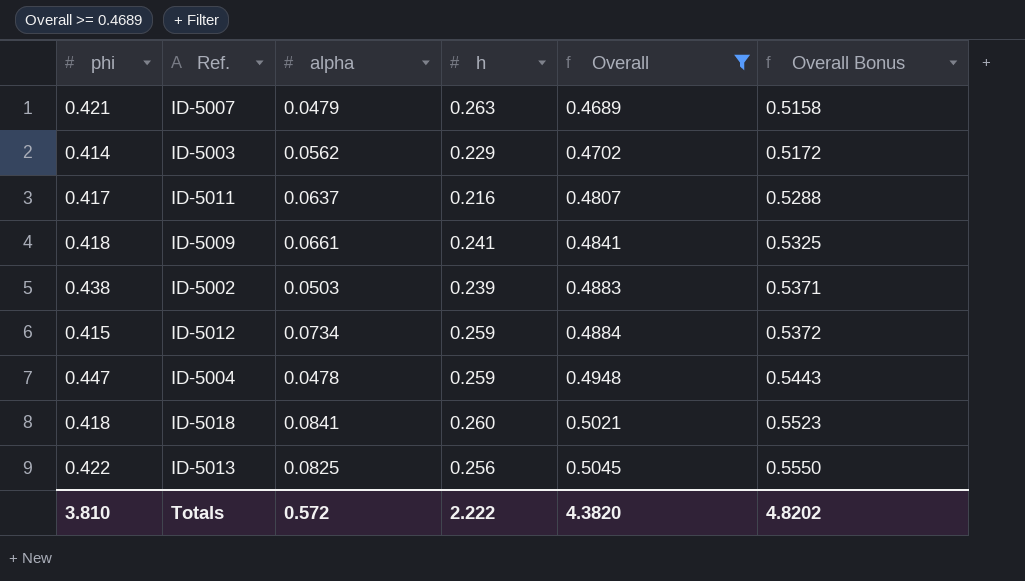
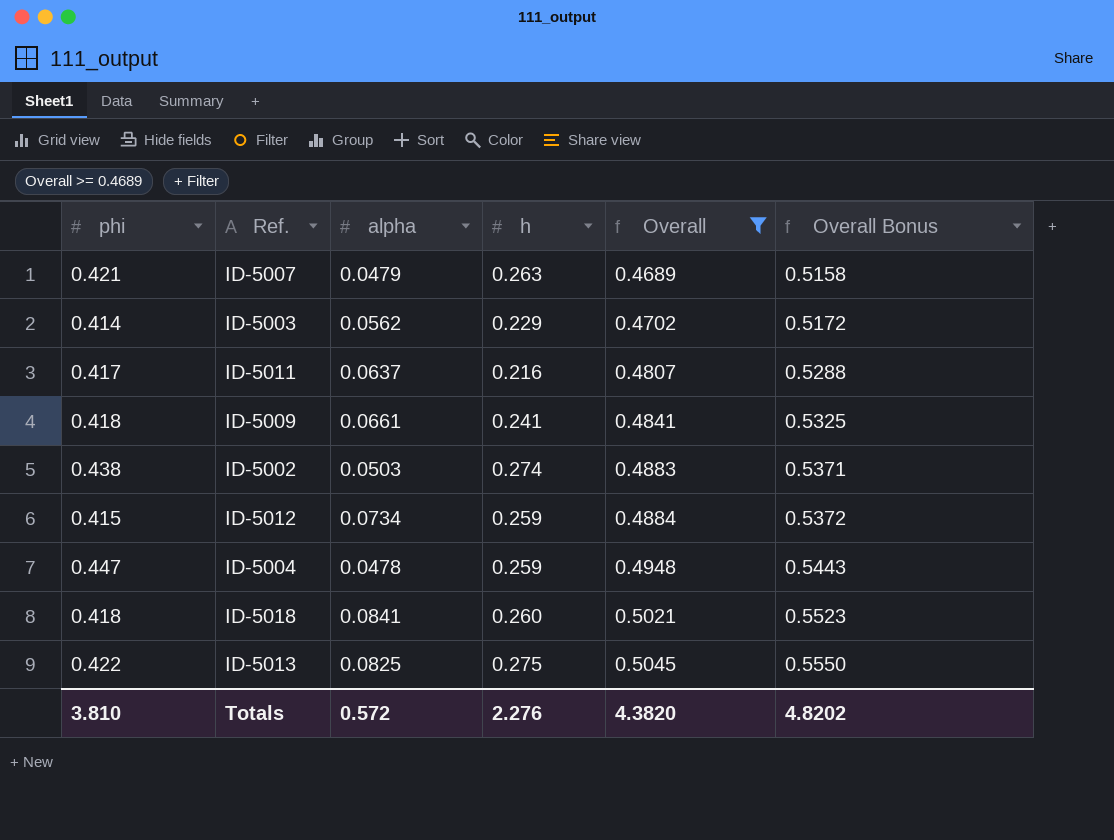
ID-5002 | h: 0.239 -> 0.274
ID-5013 | h: 0.256 -> 0.275
Totals | h: 2.222 -> 2.276

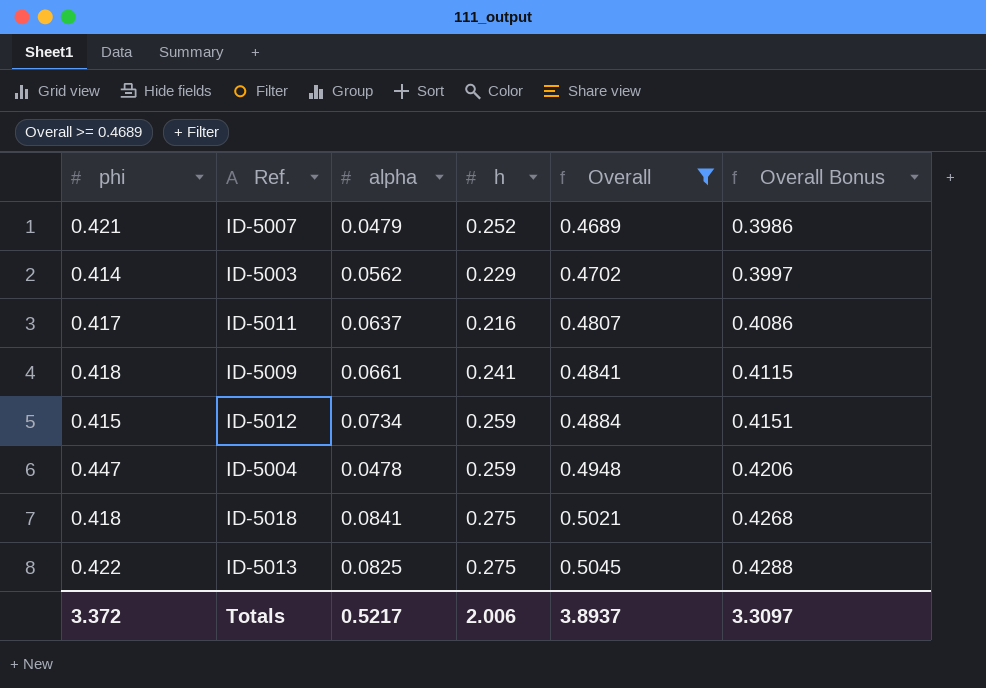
column Overall Bonus | formula: [Overall] * 1.1 -> [Overall] * 0.85
row ID-5002: 0.438 | 0.0503 | 0.274 | 0.4883 | 0.5371 -> none
ID-5007 | h: 0.263 -> 0.252
ID-5018 | h: 0.260 -> 0.275
Totals | phi: 3.810 -> 3.372
Totals | alpha: 0.572 -> 0.5217
Totals | h: 2.276 -> 2.006
Totals | Overall: 4.3820 -> 3.8937
Totals | Overall Bonus: 4.8202 -> 3.3097

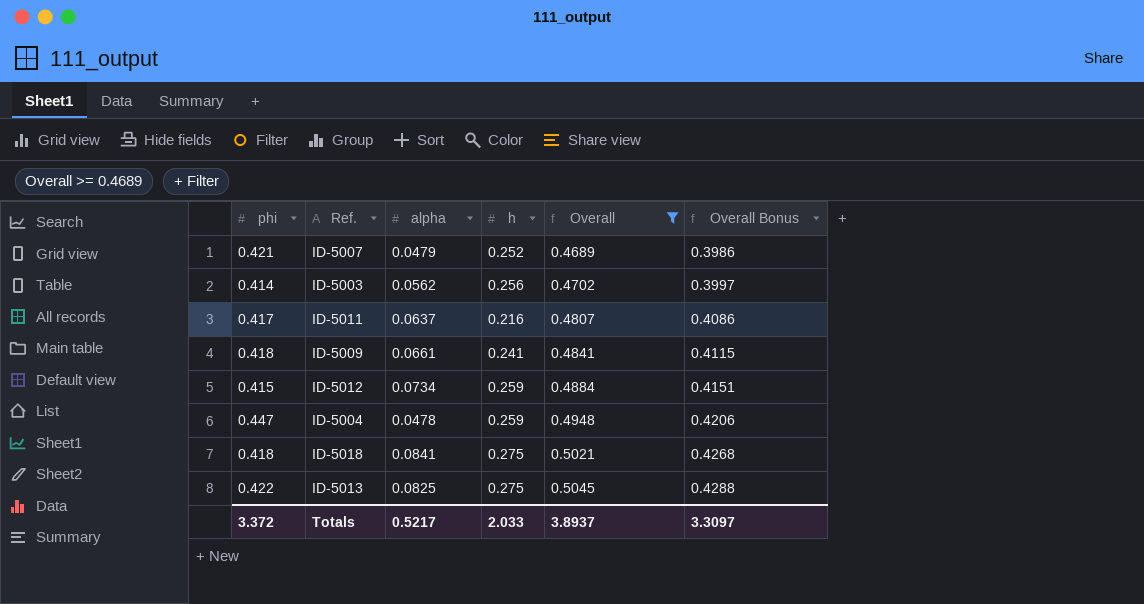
ID-5003 | h: 0.229 -> 0.256
Totals | h: 2.006 -> 2.033

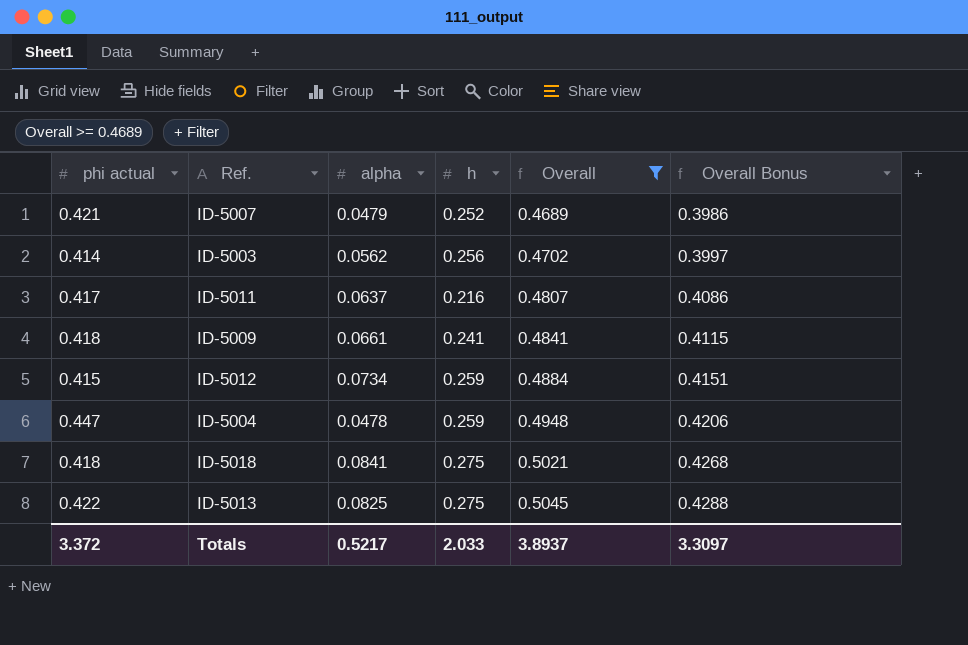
column name: phi -> phi actual

